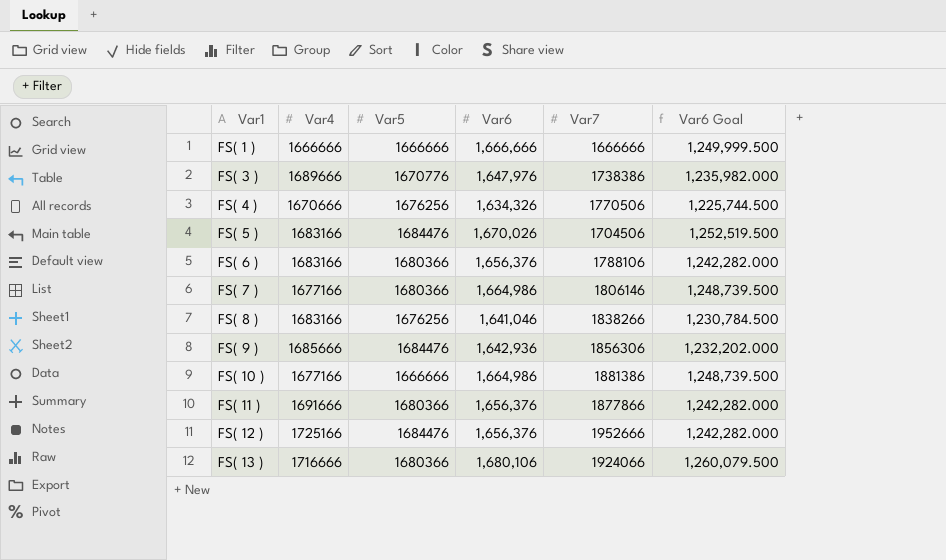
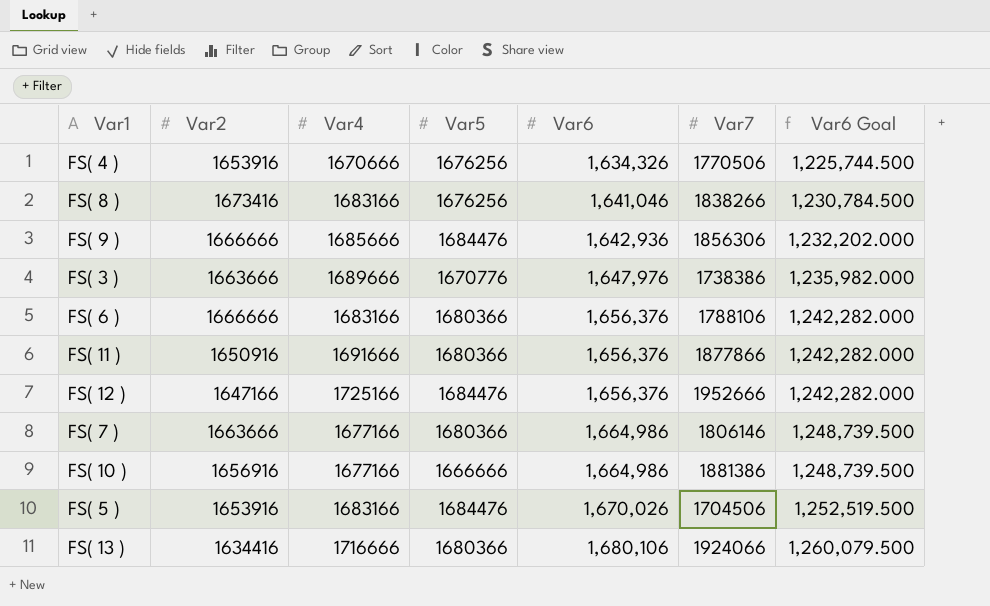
row order: Var1 ascending -> Var6 ascending
column Var2 | position: none -> 2
row FS( 1 ): 1666666 | 1666666 | 1,666,666 | 1666666 | 1,249,999.500 -> none

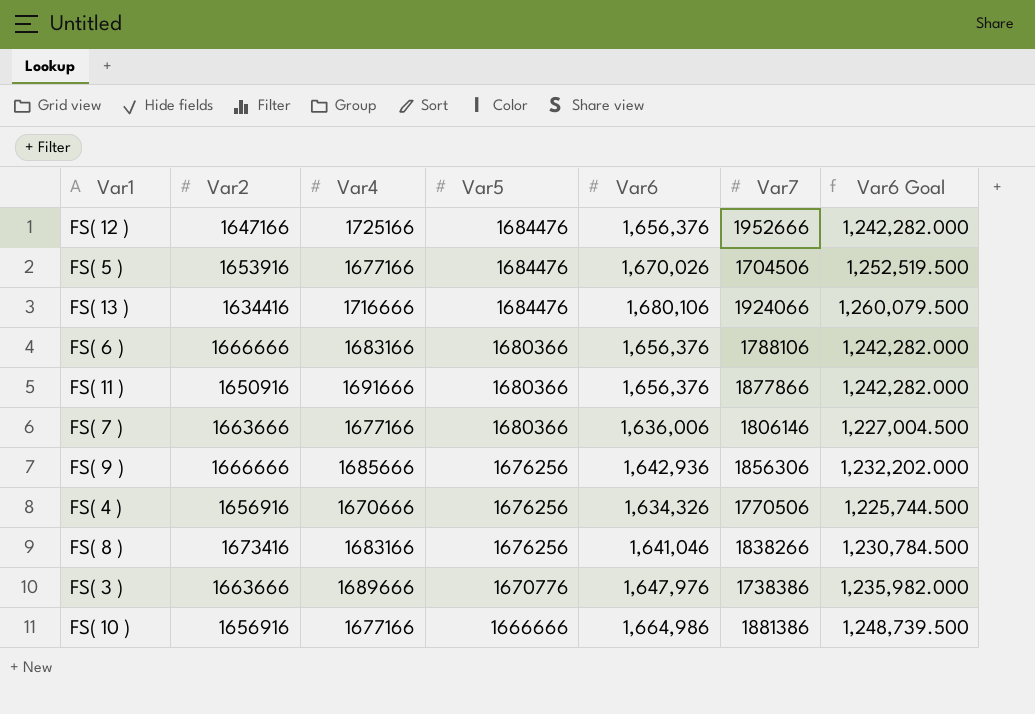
row order: Var6 ascending -> Var5 descending
FS( 5 ) | Var4: 1683166 -> 1677166
FS( 13 ) | Var5: 1680366 -> 1684476
FS( 7 ) | Var6: 1,664,986 -> 1,636,006
FS( 7 ) | Var6 Goal: 1,248,739.500 -> 1,227,004.500
FS( 9 ) | Var5: 1684476 -> 1676256
FS( 4 ) | Var2: 1653916 -> 1656916

